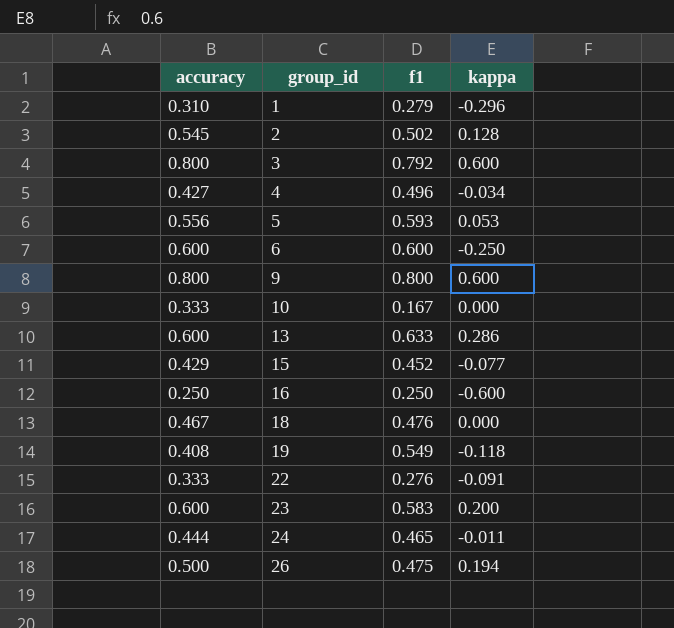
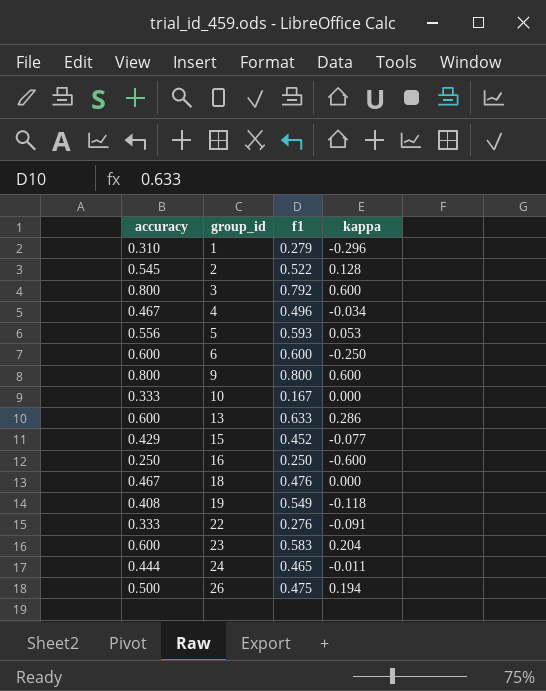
2 | f1: 0.502 -> 0.522
4 | accuracy: 0.427 -> 0.467
23 | kappa: 0.200 -> 0.204

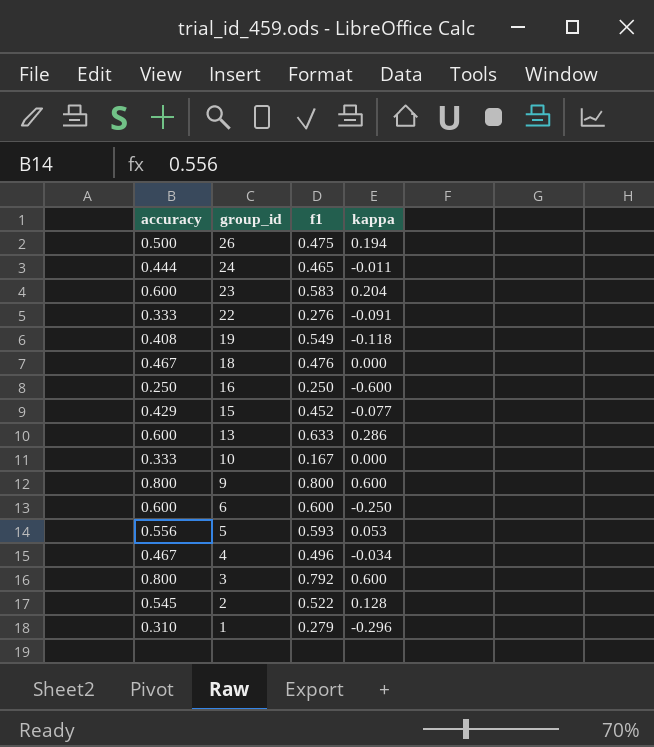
row order: group_id ascending -> group_id descending

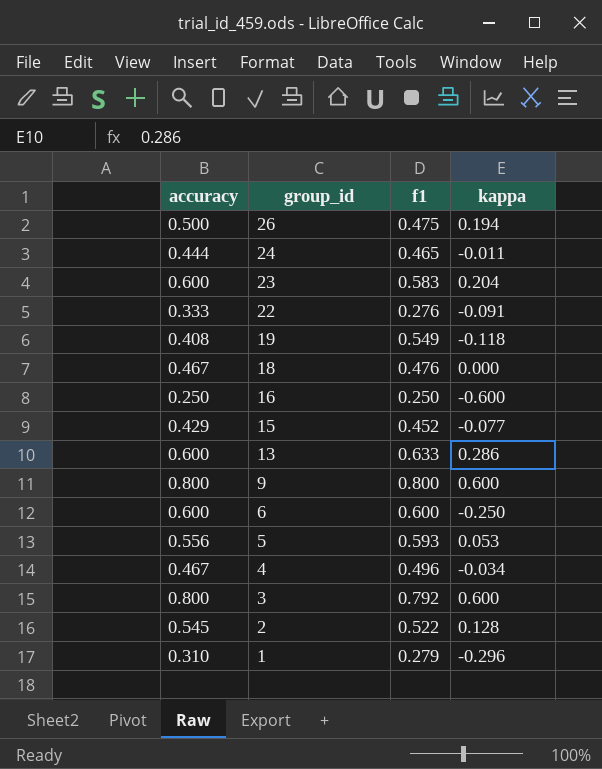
row 10: 0.333 | 0.167 | 0.000 -> none

